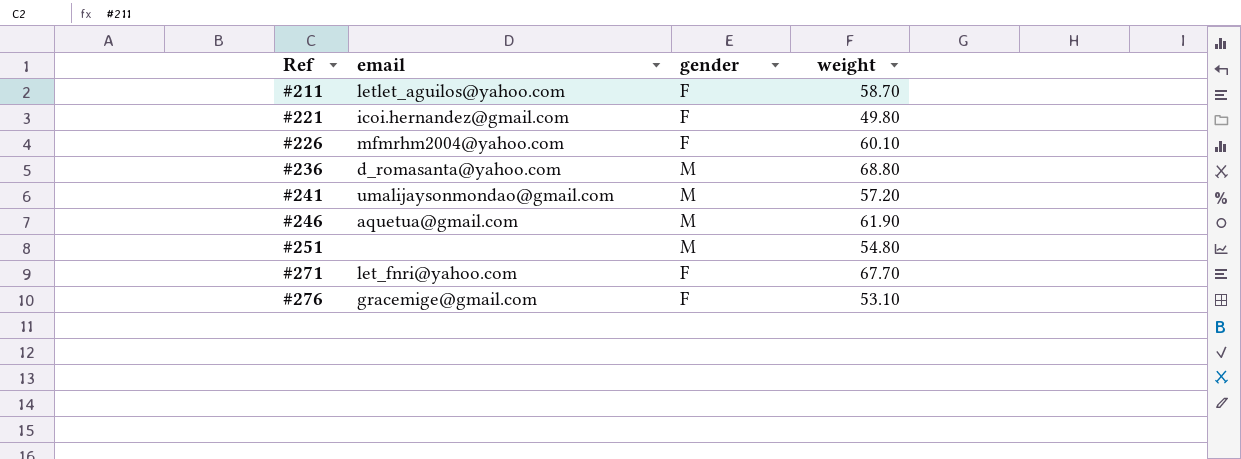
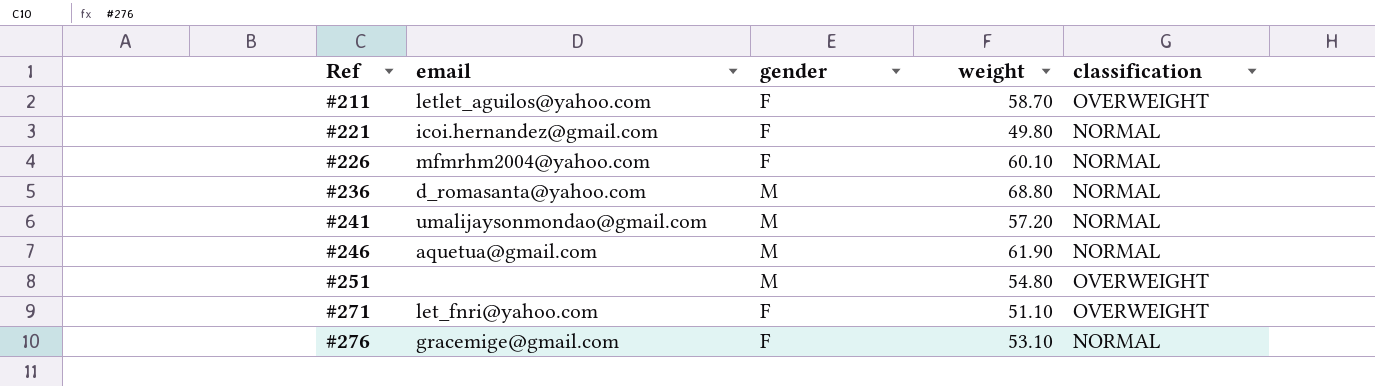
column classification | position: none -> 5
#271 | weight: 67.70 -> 51.10

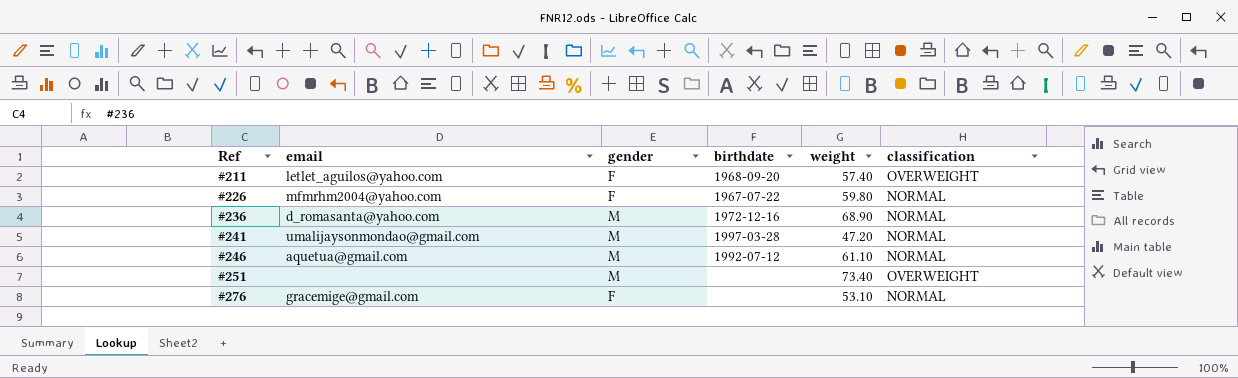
column birthdate | position: none -> 4
row #221: icoi.hernandez@gmail.com | F | 49.80 | NORMAL -> none
row #271: let_fnri@yahoo.com | F | 51.10 | OVERWEIGHT -> none
#211 | weight: 58.70 -> 57.40
#226 | weight: 60.10 -> 59.80
#236 | weight: 68.80 -> 68.90
#241 | weight: 57.20 -> 47.20
#246 | weight: 61.90 -> 61.10
#251 | weight: 54.80 -> 73.40

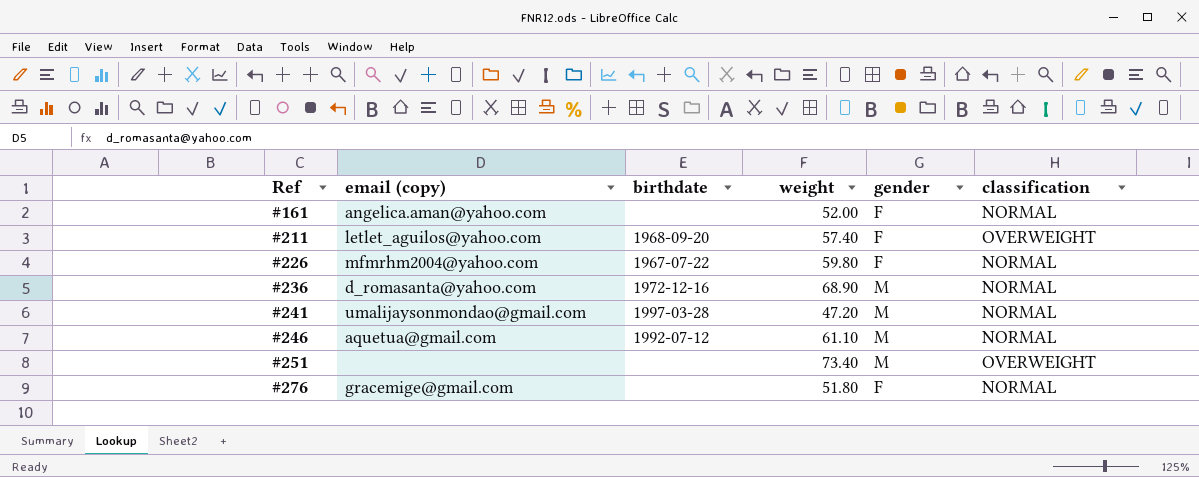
column name: email -> email (copy)
column gender | position: 3 -> 5
row #161: none -> angelica.aman@yahoo.com | none | 52.00 | F | NORMAL
#276 | weight: 53.10 -> 51.80

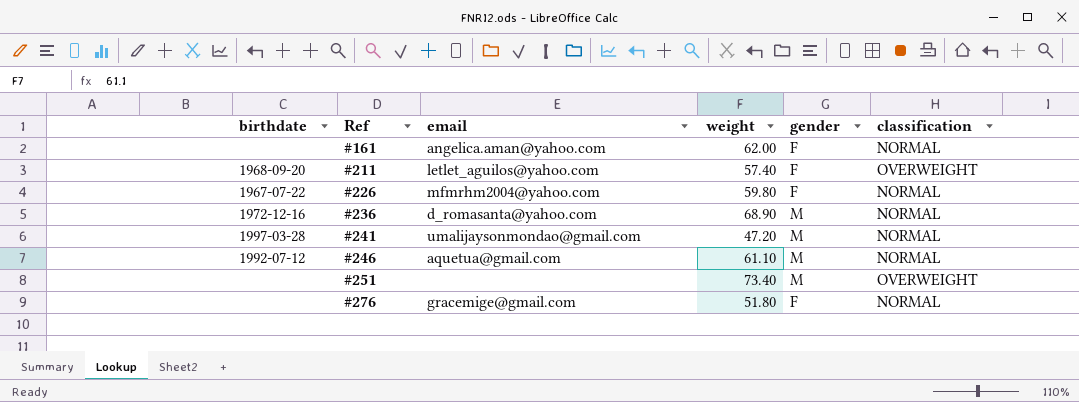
column birthdate | position: 3 -> 1
column name: email (copy) -> email
#161 | weight: 52.00 -> 62.00

